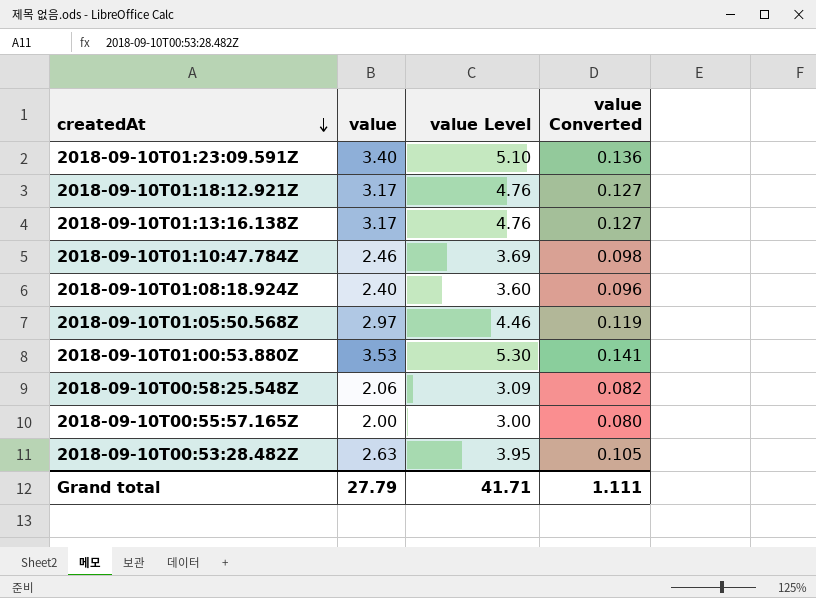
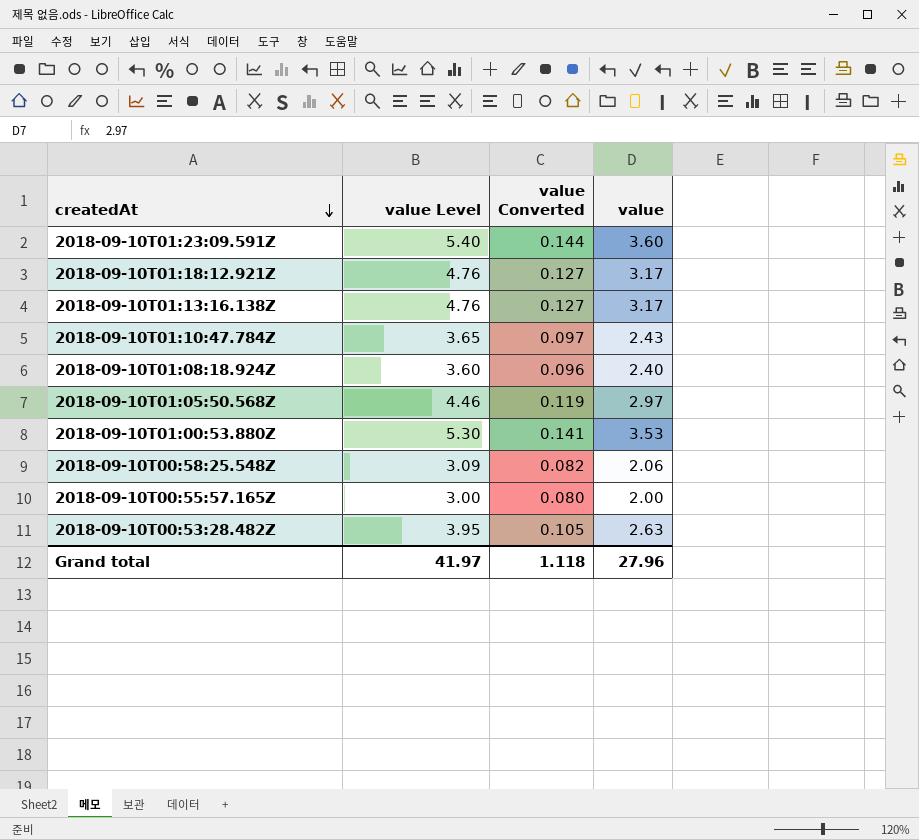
column value | position: 2 -> 4
2018-09-10T01:23:09.591Z | value Level: 5.10 -> 5.40
2018-09-10T01:23:09.591Z | value Converted: 0.136 -> 0.144
2018-09-10T01:23:09.591Z | value: 3.40 -> 3.60
2018-09-10T01:10:47.784Z | value Level: 3.69 -> 3.65
2018-09-10T01:10:47.784Z | value Converted: 0.098 -> 0.097
2018-09-10T01:10:47.784Z | value: 2.46 -> 2.43
Grand total | value Level: 41.71 -> 41.97
Grand total | value Converted: 1.111 -> 1.118
Grand total | value: 27.79 -> 27.96

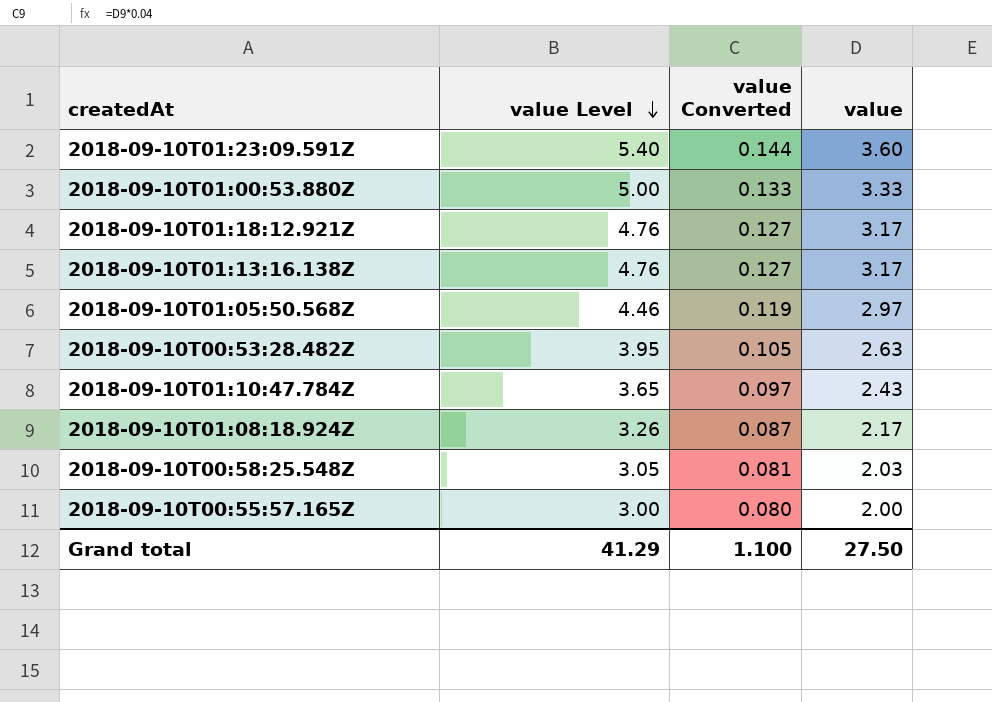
row order: createdAt descending -> value Level descending
2018-09-10T01:00:53.880Z | value Level: 5.30 -> 5.00
2018-09-10T01:00:53.880Z | value Converted: 0.141 -> 0.133
2018-09-10T01:00:53.880Z | value: 3.53 -> 3.33
2018-09-10T01:08:18.924Z | value Level: 3.60 -> 3.26
2018-09-10T01:08:18.924Z | value Converted: 0.096 -> 0.087
2018-09-10T01:08:18.924Z | value: 2.40 -> 2.17
2018-09-10T00:58:25.548Z | value Level: 3.09 -> 3.05
2018-09-10T00:58:25.548Z | value Converted: 0.082 -> 0.081
2018-09-10T00:58:25.548Z | value: 2.06 -> 2.03
Grand total | value Level: 41.97 -> 41.29
Grand total | value Converted: 1.118 -> 1.100
Grand total | value: 27.96 -> 27.50

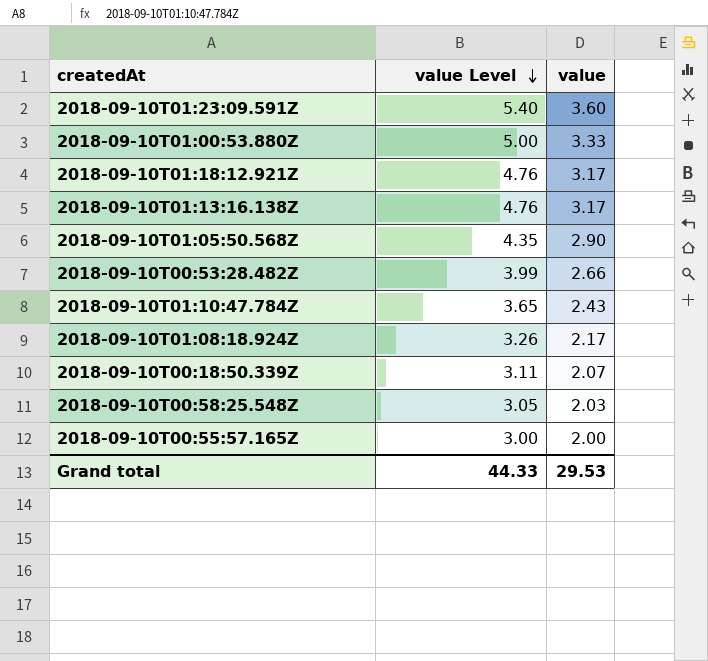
column value Converted | formula: [value] * 0.04 -> none
2018-09-10T01:05:50.568Z | value Level: 4.46 -> 4.35
2018-09-10T01:05:50.568Z | value: 2.97 -> 2.90
2018-09-10T00:53:28.482Z | value Level: 3.95 -> 3.99
2018-09-10T00:53:28.482Z | value: 2.63 -> 2.66
row 2018-09-10T00:18:50.339Z: none -> 3.11 | 2.07
Grand total | value Level: 41.29 -> 44.33
Grand total | value: 27.50 -> 29.53

